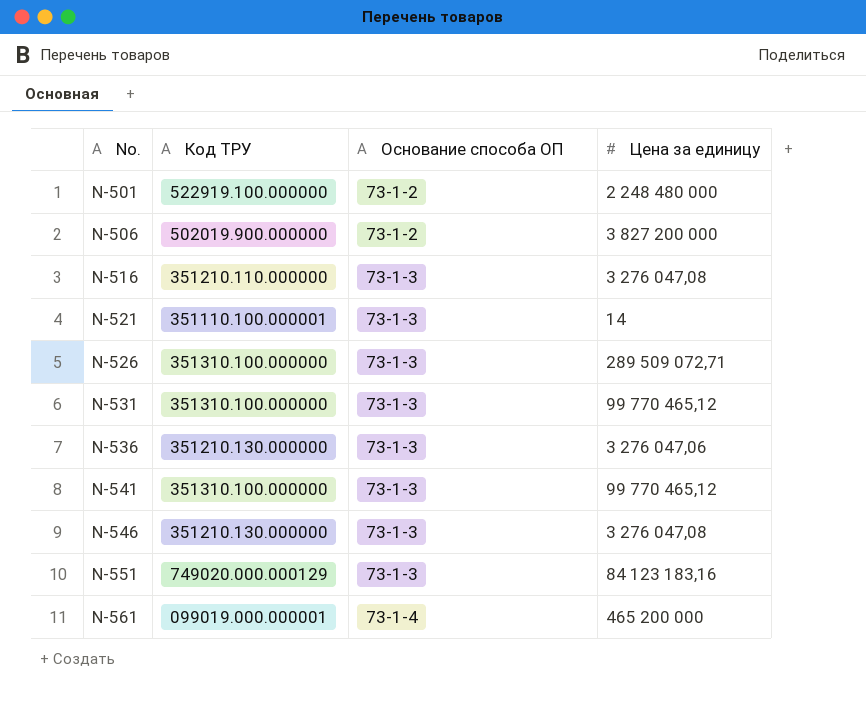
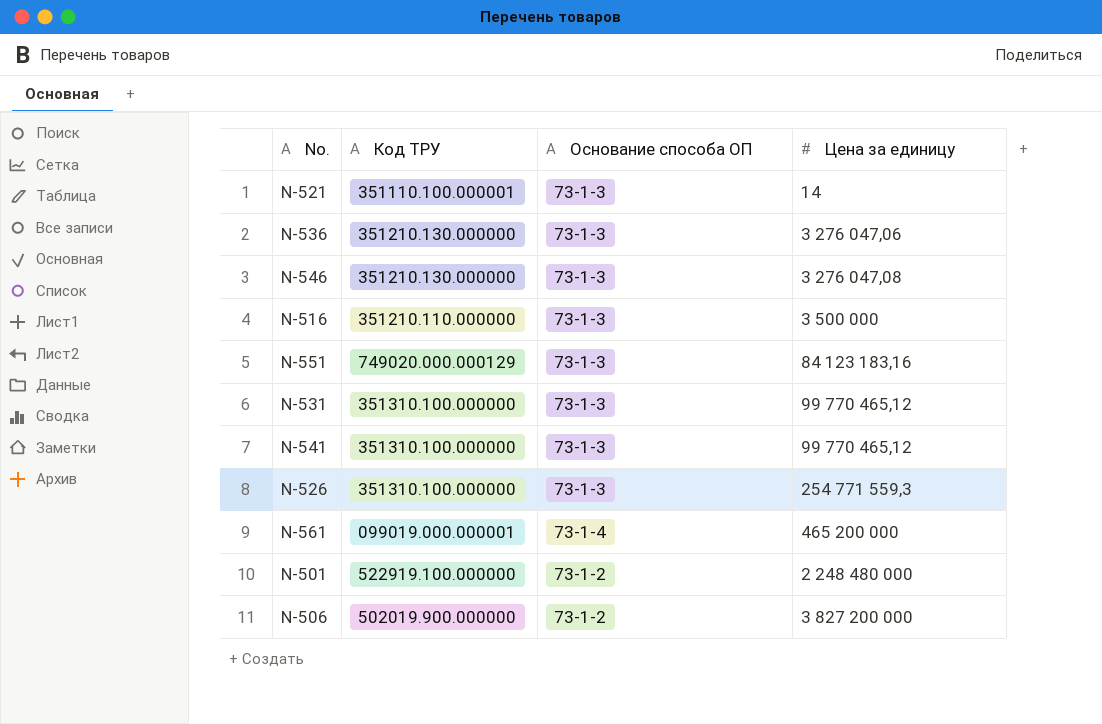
row order: No. ascending -> Цена за единицу ascending
N-516 | Цена за единицу: 3 276 047,08 -> 3 500 000
N-526 | Цена за единицу: 289 509 072,71 -> 254 771 559,3

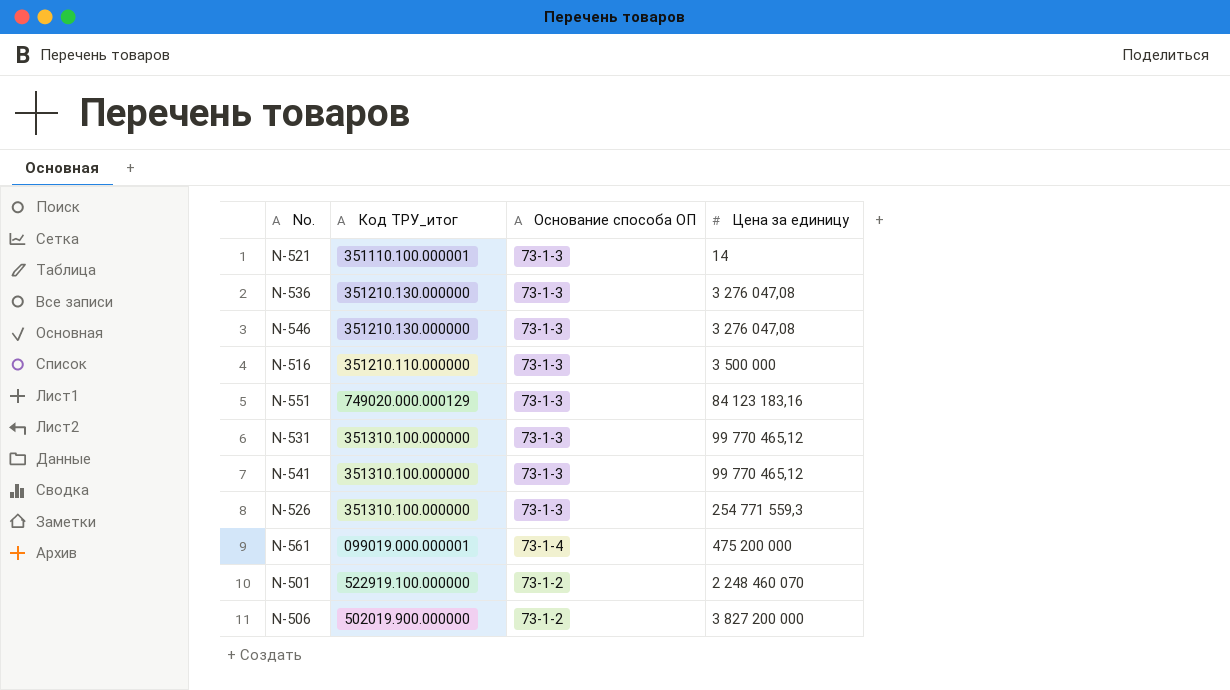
column name: Код ТРУ -> Код ТРУ_итог
N-536 | Цена за единицу: 3 276 047,06 -> 3 276 047,08
N-561 | Цена за единицу: 465 200 000 -> 475 200 000
N-501 | Цена за единицу: 2 248 480 000 -> 2 248 460 070

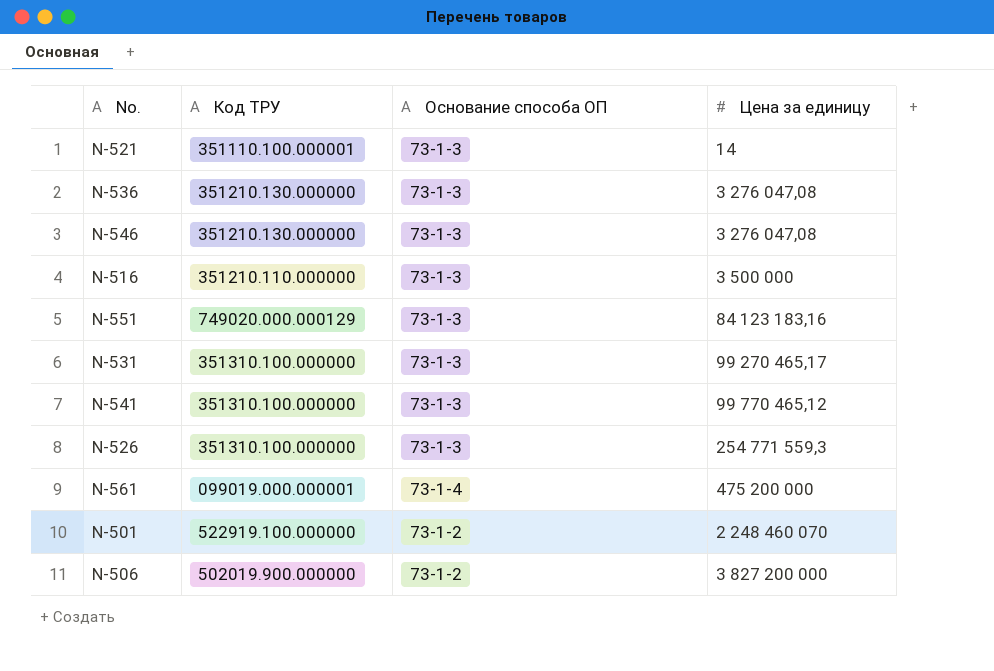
column name: Код ТРУ_итог -> Код ТРУ
N-531 | Цена за единицу: 99 770 465,12 -> 99 270 465,17

